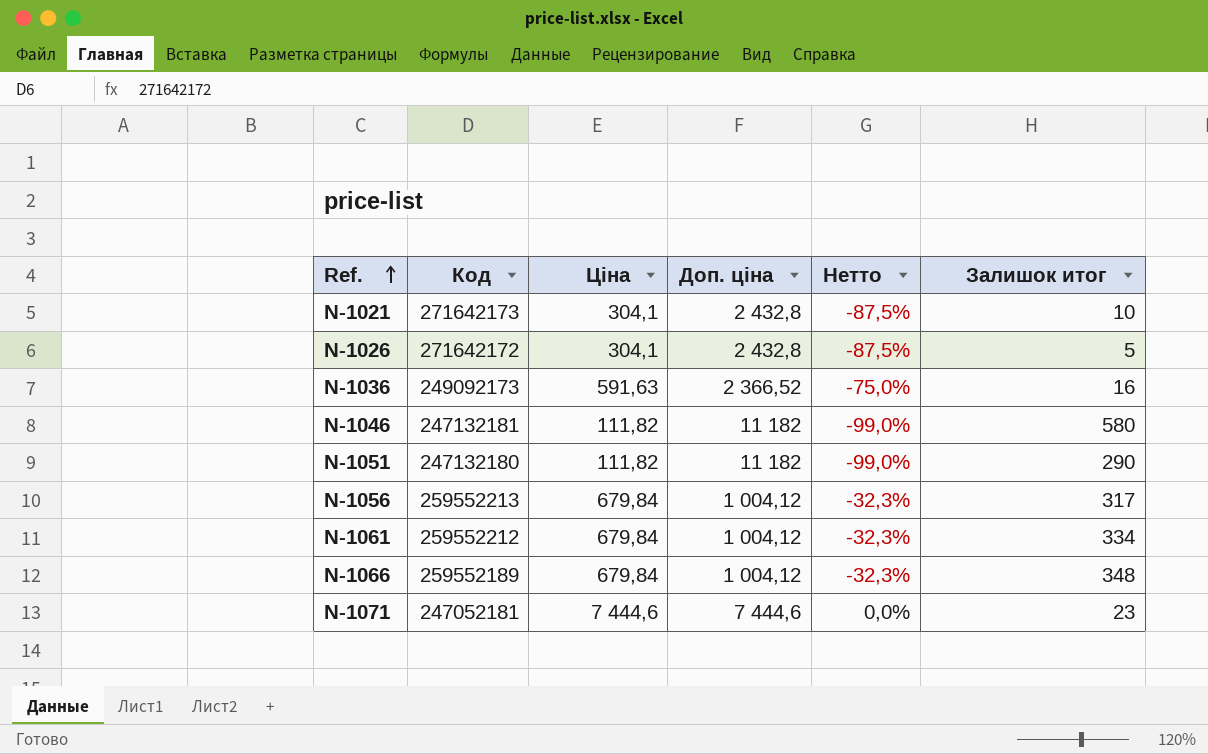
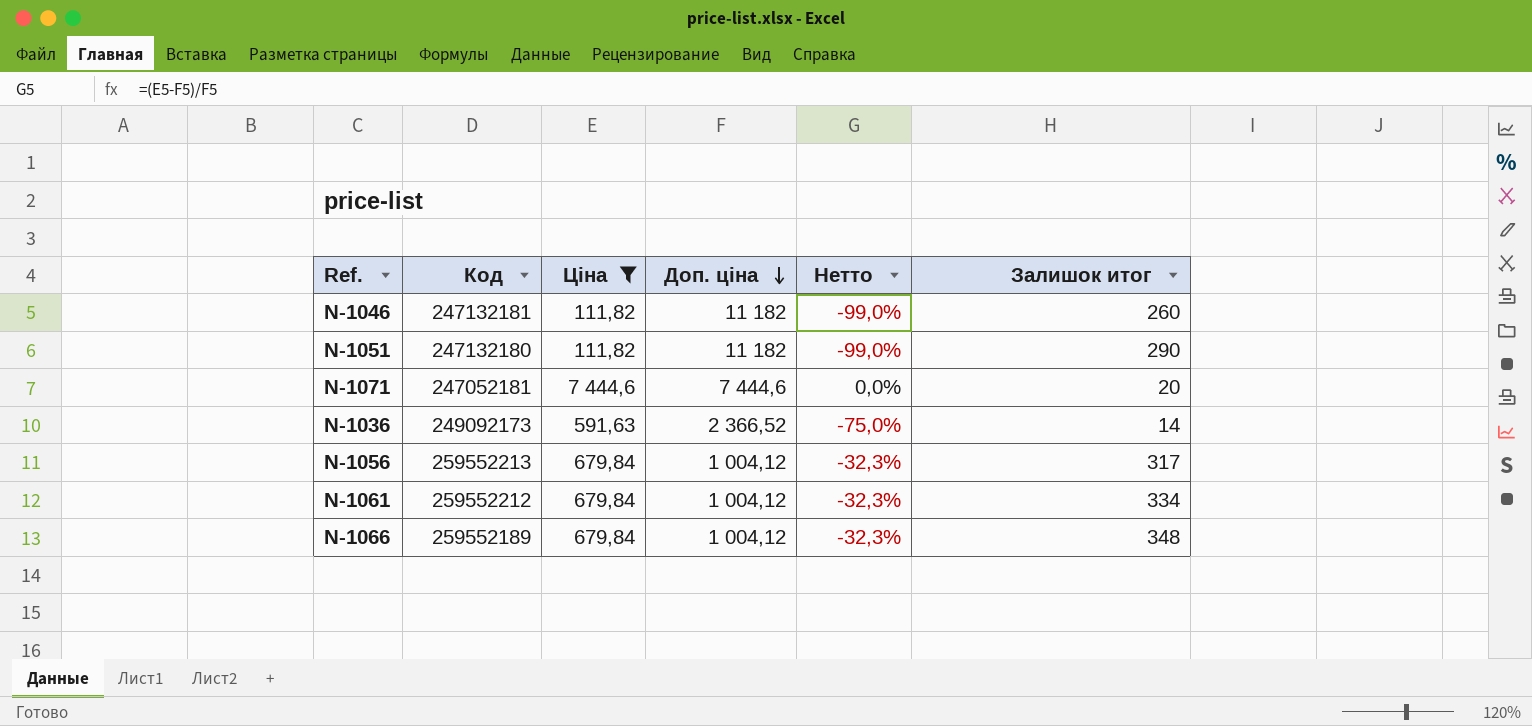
filter: none -> Ціна != 304,1
row order: Ref. ascending -> Доп. ціна descending
N-1046 | Залишок итог: 580 -> 260
N-1071 | Залишок итог: 23 -> 20
N-1036 | Залишок итог: 16 -> 14

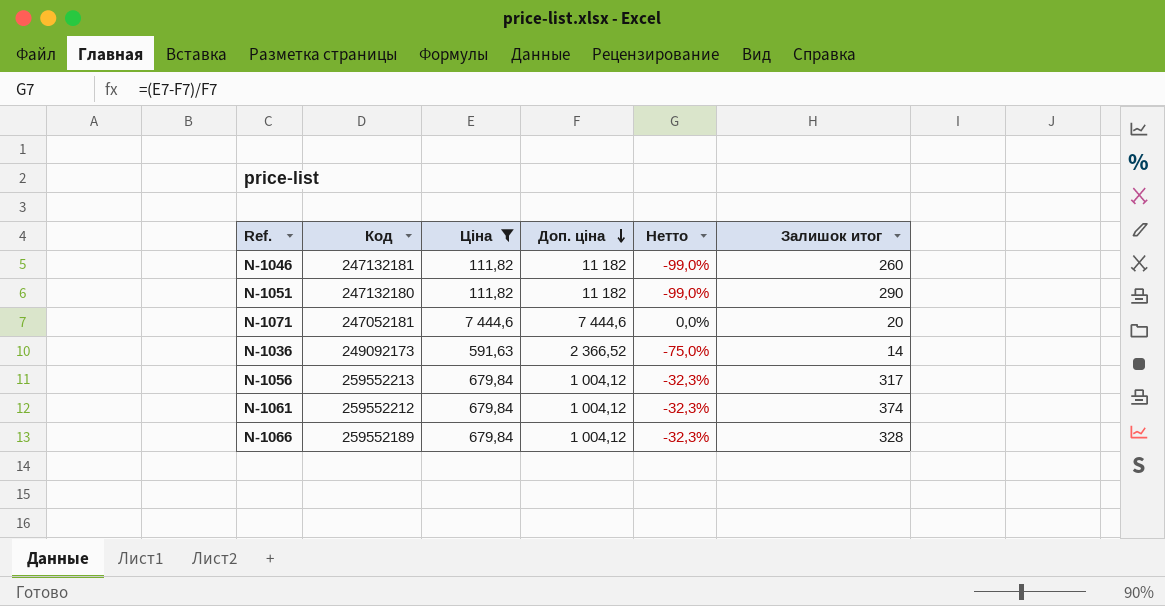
N-1061 | Залишок итог: 334 -> 374
N-1066 | Залишок итог: 348 -> 328

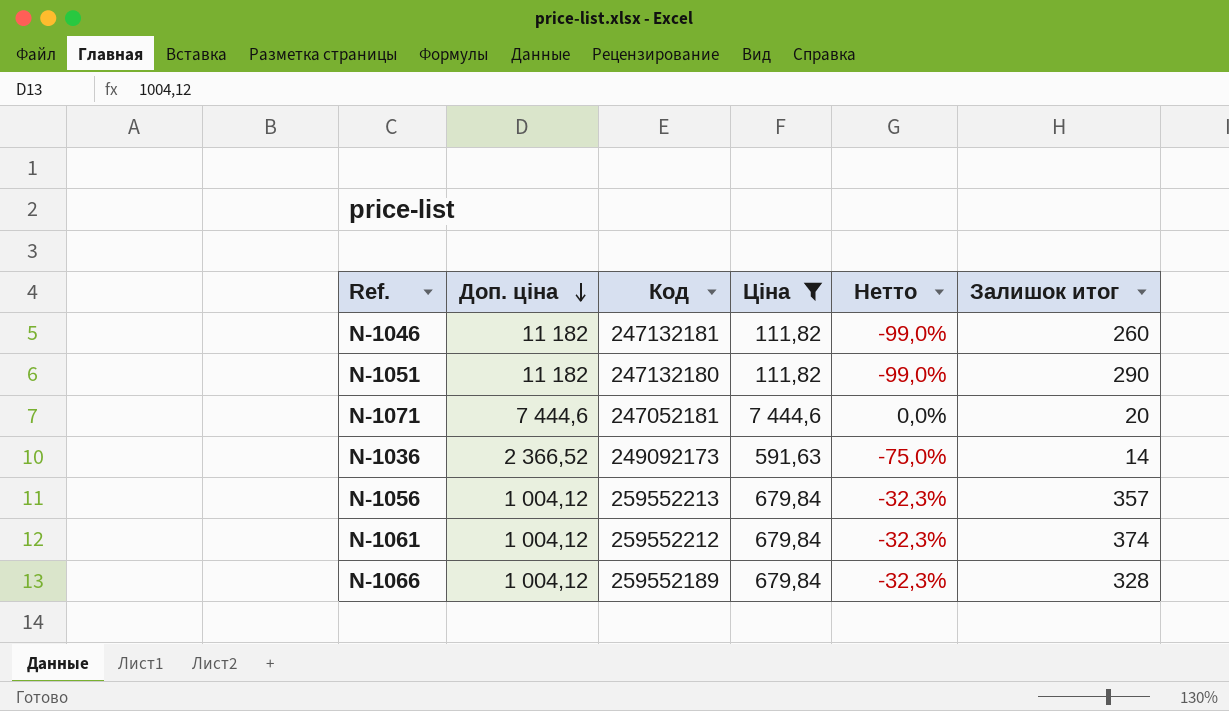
column Доп. ціна | position: 4 -> 2
N-1056 | Залишок итог: 317 -> 357

